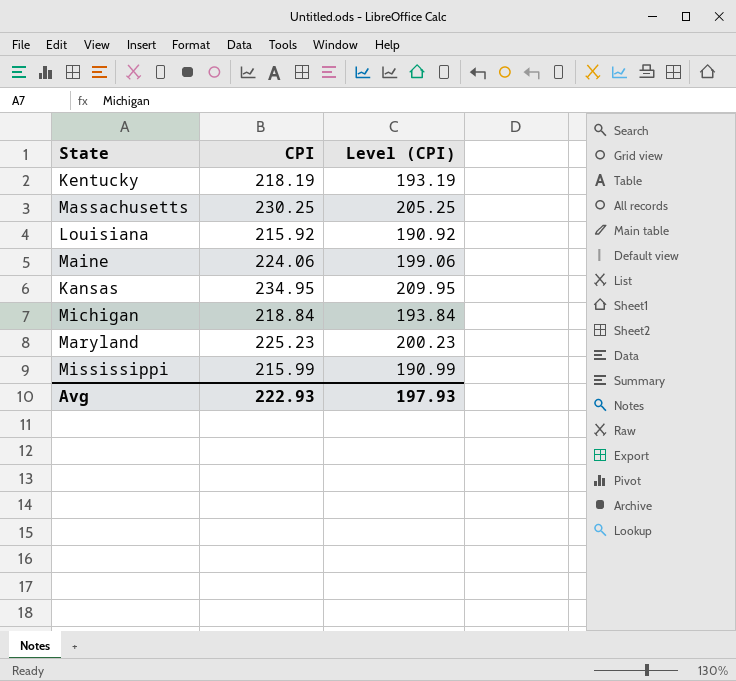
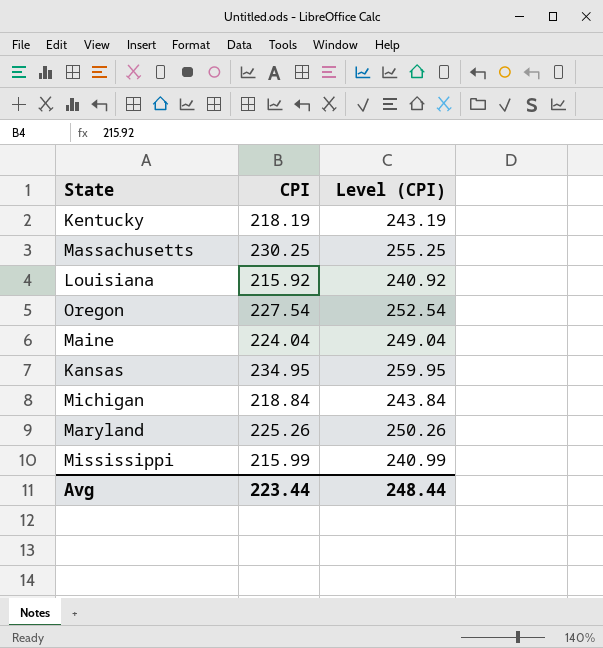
column Level (CPI) | formula: [CPI] - 25 -> [CPI] + 25
row Oregon: none -> 227.54 | 252.54
Maine | CPI: 224.06 -> 224.04
Maryland | CPI: 225.23 -> 225.26
Avg | CPI: 222.93 -> 223.44
Avg | Level (CPI): 197.93 -> 248.44

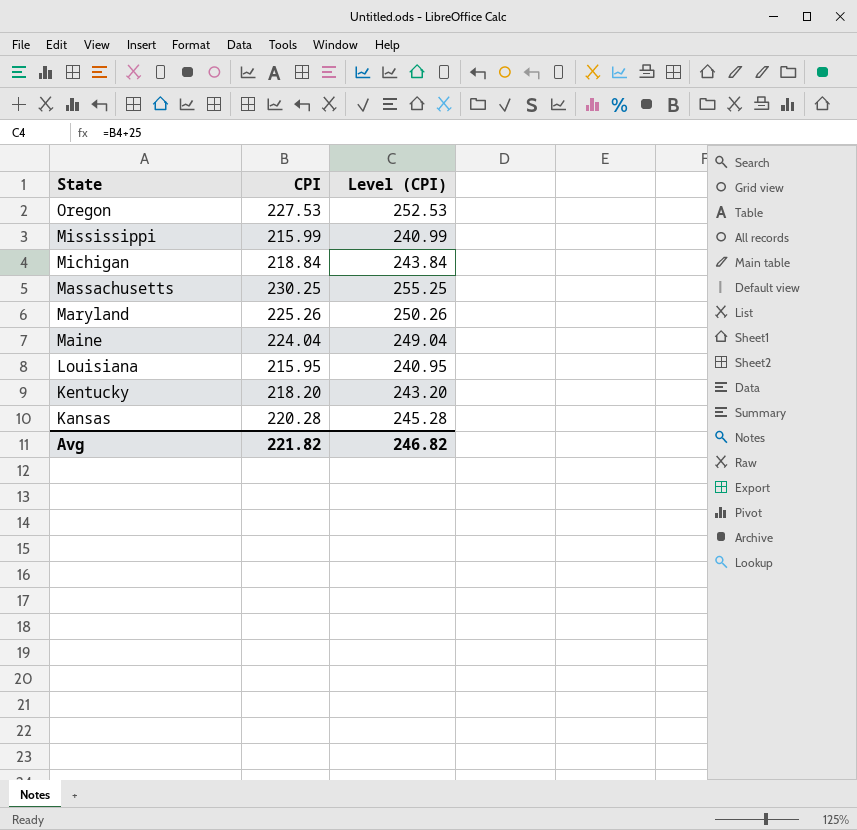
row order: none -> State descending
Oregon | CPI: 227.54 -> 227.53
Oregon | Level (CPI): 252.54 -> 252.53
Louisiana | CPI: 215.92 -> 215.95
Louisiana | Level (CPI): 240.92 -> 240.95
Kentucky | CPI: 218.19 -> 218.20
Kentucky | Level (CPI): 243.19 -> 243.20
Kansas | CPI: 234.95 -> 220.28
Kansas | Level (CPI): 259.95 -> 245.28
Avg | CPI: 223.44 -> 221.82
Avg | Level (CPI): 248.44 -> 246.82

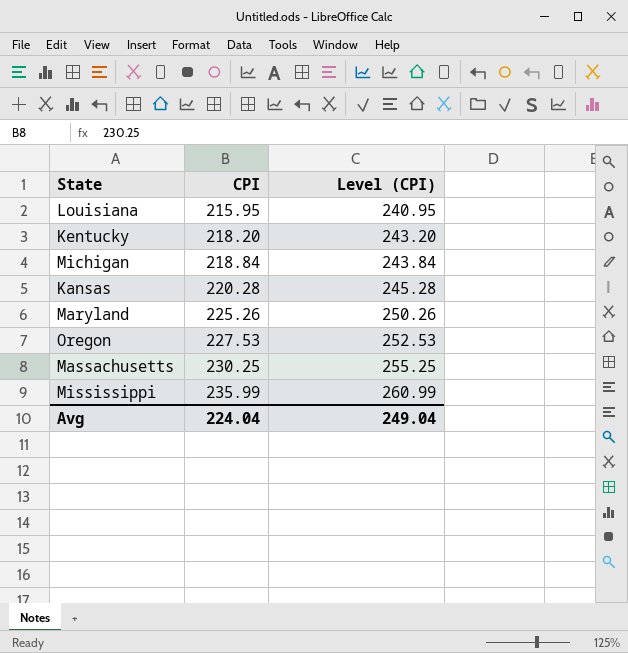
row order: State descending -> CPI ascending
row Maine: 224.04 | 249.04 -> none
Mississippi | CPI: 215.99 -> 235.99
Mississippi | Level (CPI): 240.99 -> 260.99
Avg | CPI: 221.82 -> 224.04
Avg | Level (CPI): 246.82 -> 249.04

